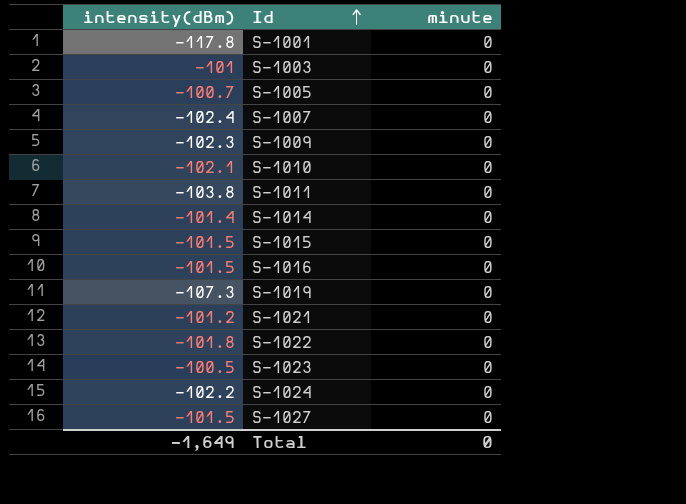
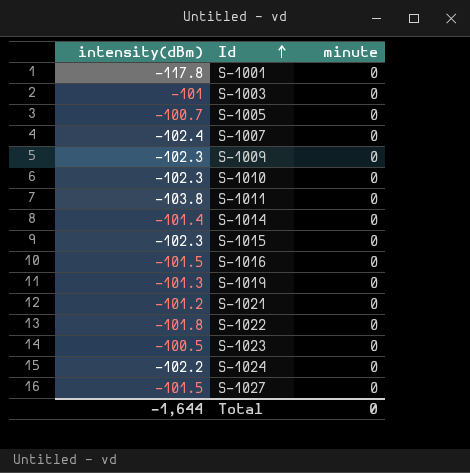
S-1010 | intensity(dBm): -102.1 -> -102.3
S-1015 | intensity(dBm): -101.5 -> -102.3
S-1019 | intensity(dBm): -107.3 -> -101.3
Total | intensity(dBm): -1,649 -> -1,644

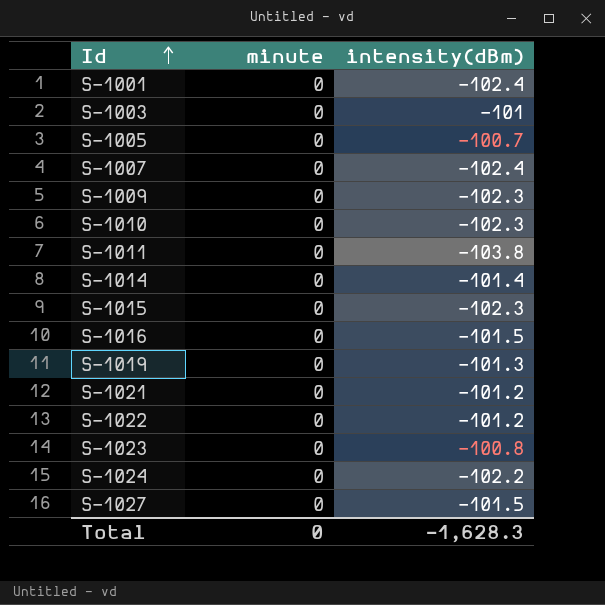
column intensity(dBm) | position: 1 -> 3
S-1001 | intensity(dBm): -117.8 -> -102.4
S-1022 | intensity(dBm): -101.8 -> -101.2
S-1023 | intensity(dBm): -100.5 -> -100.8
Total | intensity(dBm): -1,644 -> -1,628.3

